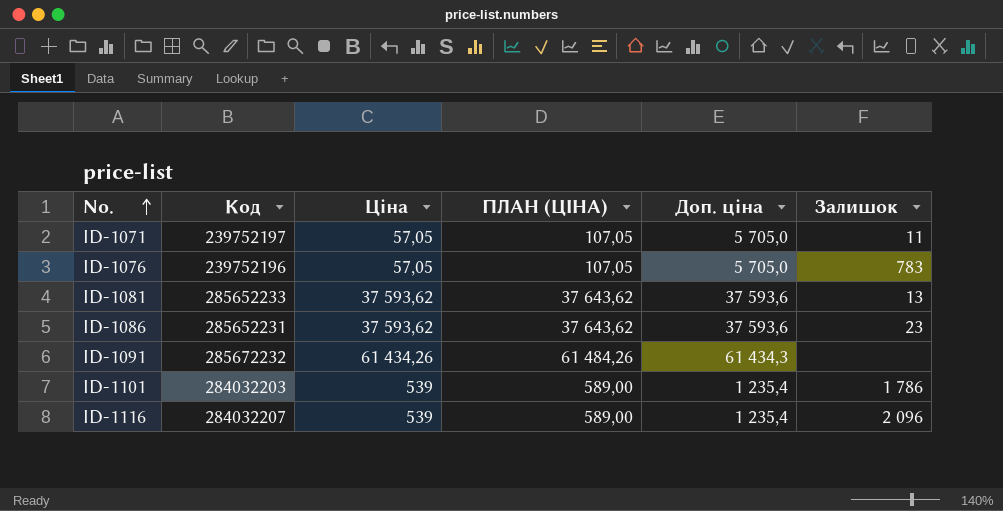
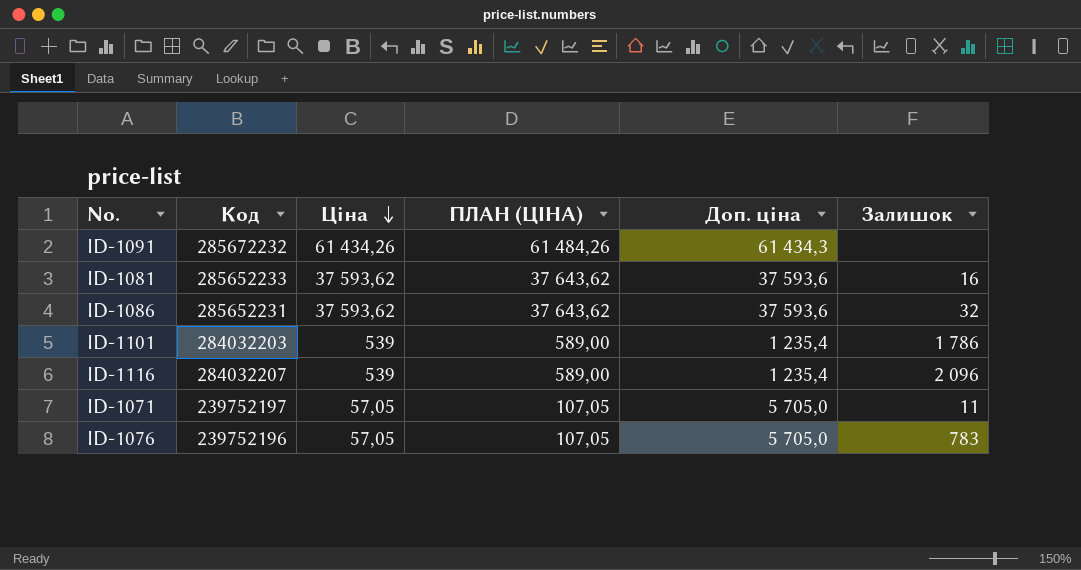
row order: No. ascending -> Ціна descending
ID-1081 | Залишок: 13 -> 16
ID-1086 | Залишок: 23 -> 32

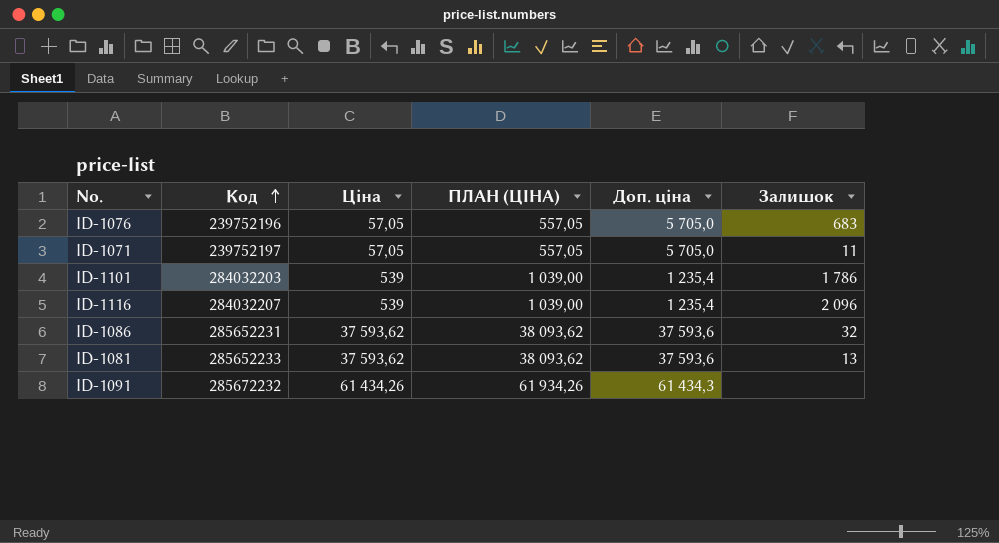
row order: Ціна descending -> Код ascending
column ПЛАН (ЦІНА) | formula: [Ціна] + 50 -> [Ціна] + 500
ID-1076 | Залишок: 783 -> 683
ID-1081 | Залишок: 16 -> 13

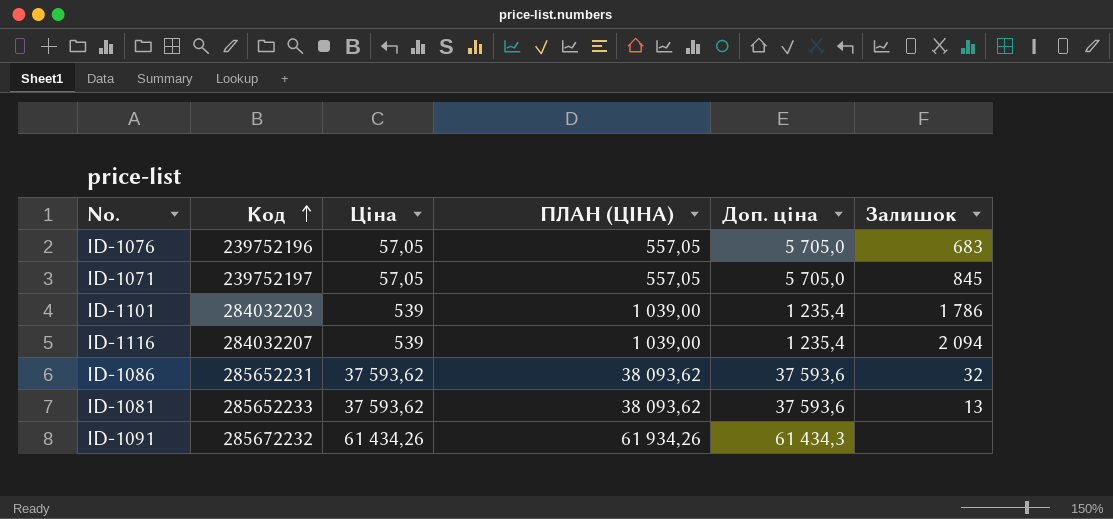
ID-1071 | Залишок: 11 -> 845
ID-1116 | Залишок: 2 096 -> 2 094

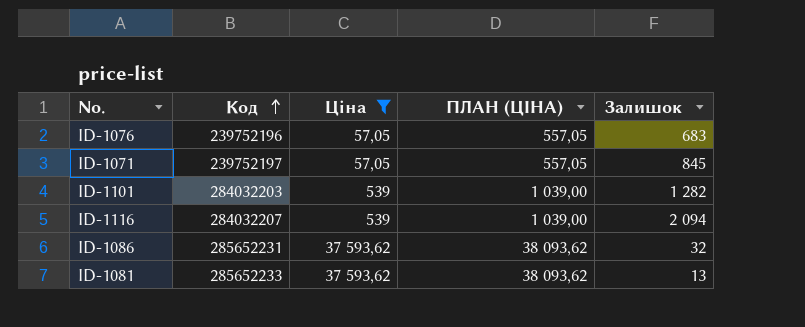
filter: none -> Ціна != 61 434,26
column Доп. ціна | position: 5 -> none
ID-1101 | Залишок: 1 786 -> 1 282

